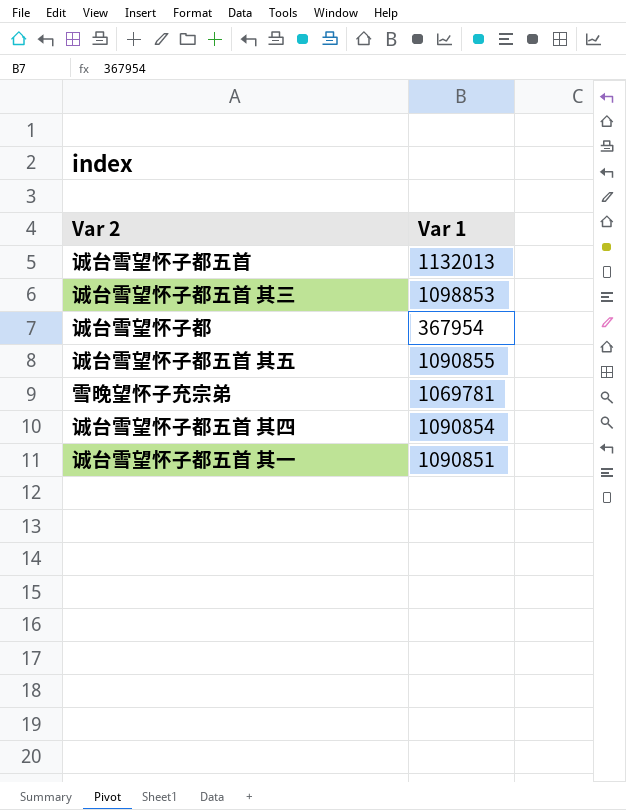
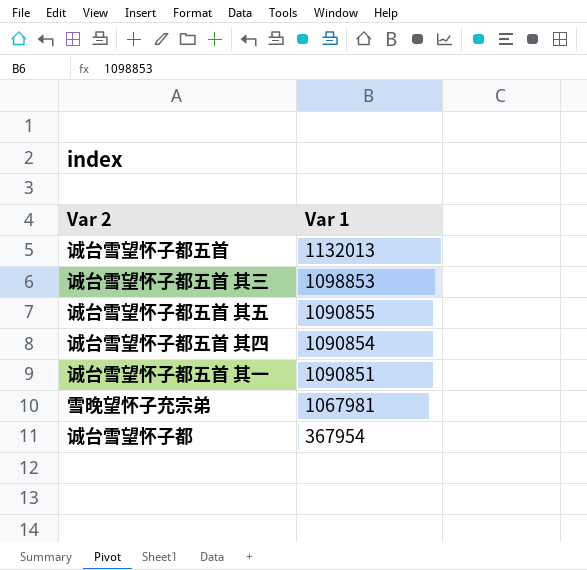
row order: none -> Var 1 descending
雪晚望怀子充宗弟 | Var 1: 1069781 -> 1067981

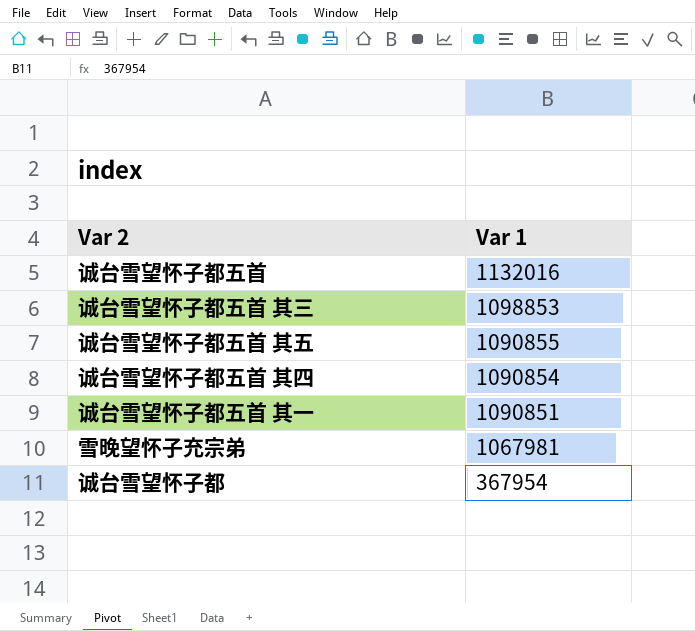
诚台雪望怀子都五首 | Var 1: 1132013 -> 1132016

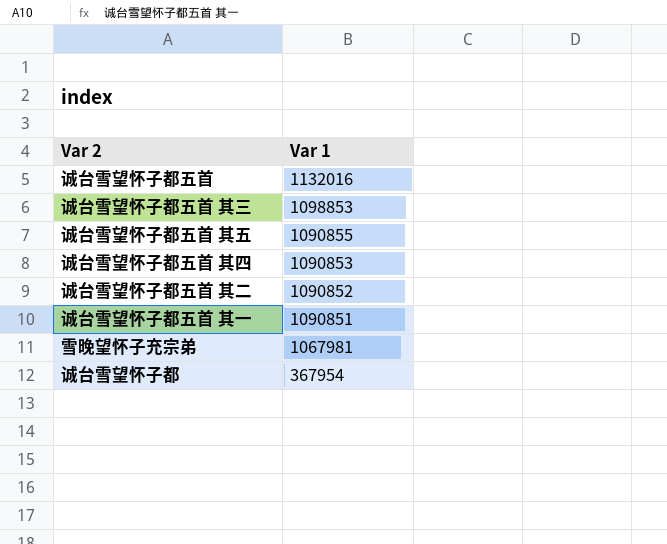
诚台雪望怀子都五首 其四 | Var 1: 1090854 -> 1090853
row 诚台雪望怀子都五首 其二: none -> 1090852

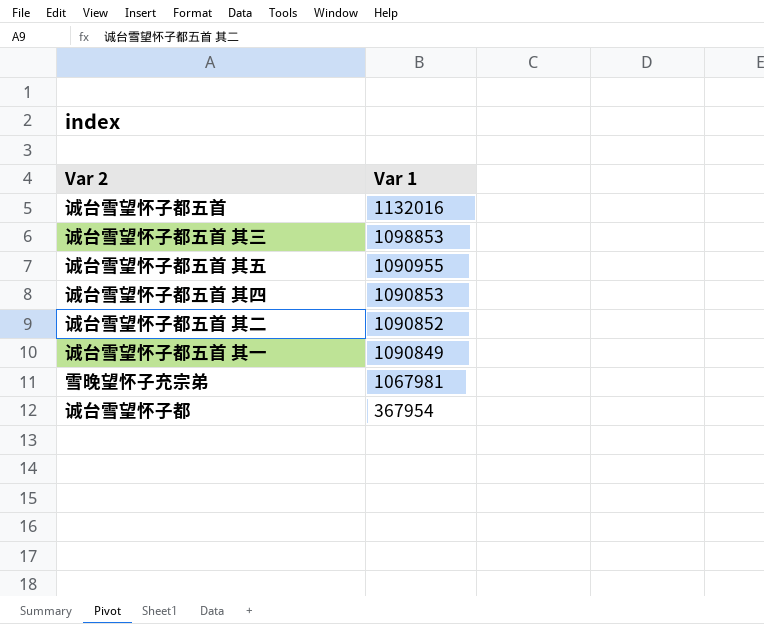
诚台雪望怀子都五首 其五 | Var 1: 1090855 -> 1090955
诚台雪望怀子都五首 其一 | Var 1: 1090851 -> 1090849

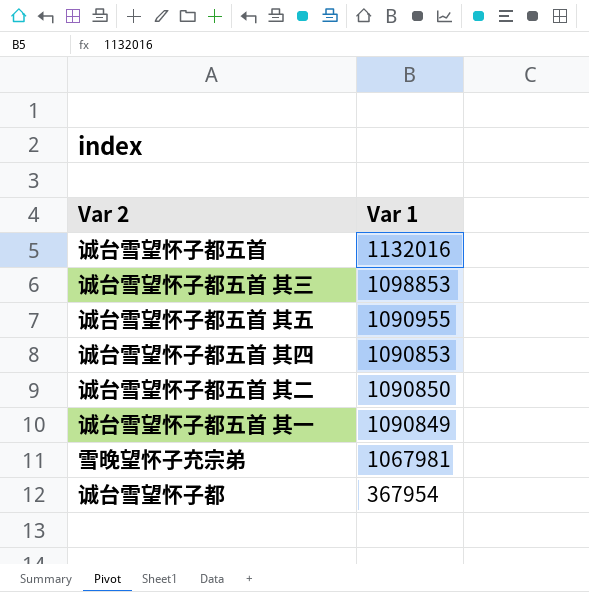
诚台雪望怀子都五首 其二 | Var 1: 1090852 -> 1090850

